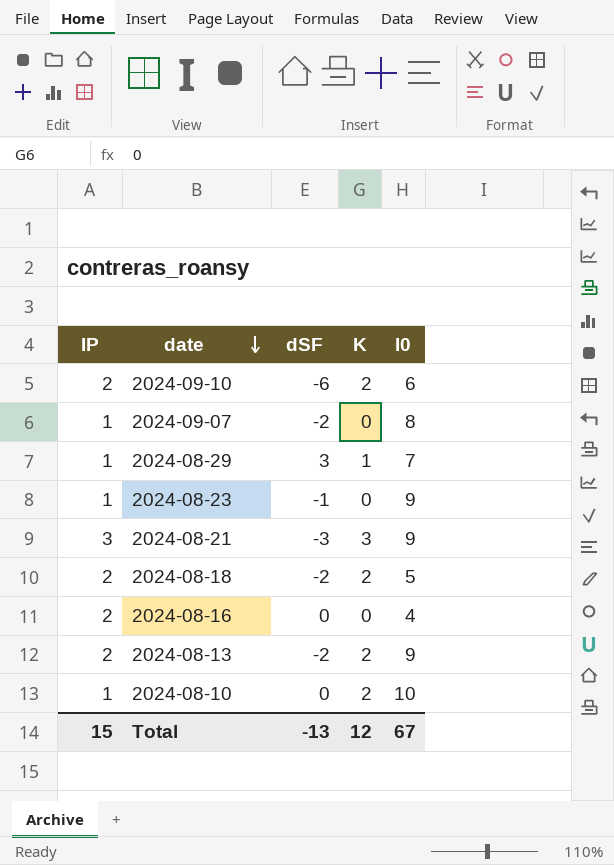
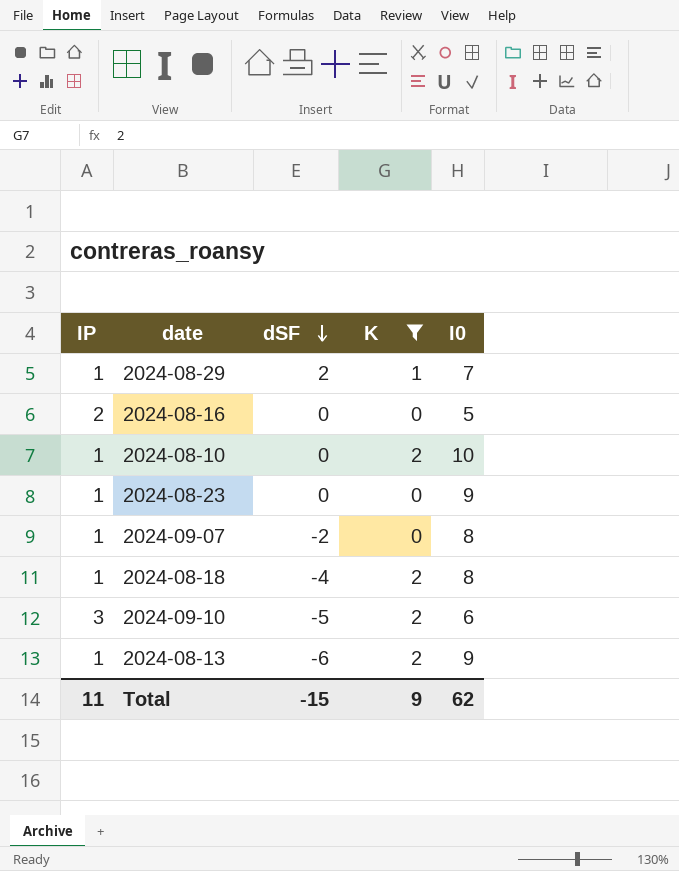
filter: none -> K != 3
row order: date descending -> dSF descending
2024-08-29 | dSF: 3 -> 2
2024-08-16 | I0: 4 -> 5
2024-08-23 | dSF: -1 -> 0
2024-08-18 | IP: 2 -> 1
2024-08-18 | dSF: -2 -> -4
2024-08-18 | I0: 5 -> 8
2024-09-10 | IP: 2 -> 3
2024-09-10 | dSF: -6 -> -5
2024-08-13 | IP: 2 -> 1
2024-08-13 | dSF: -2 -> -6
Total | IP: 15 -> 11
Total | dSF: -13 -> -15
Total | K: 12 -> 9
Total | I0: 67 -> 62

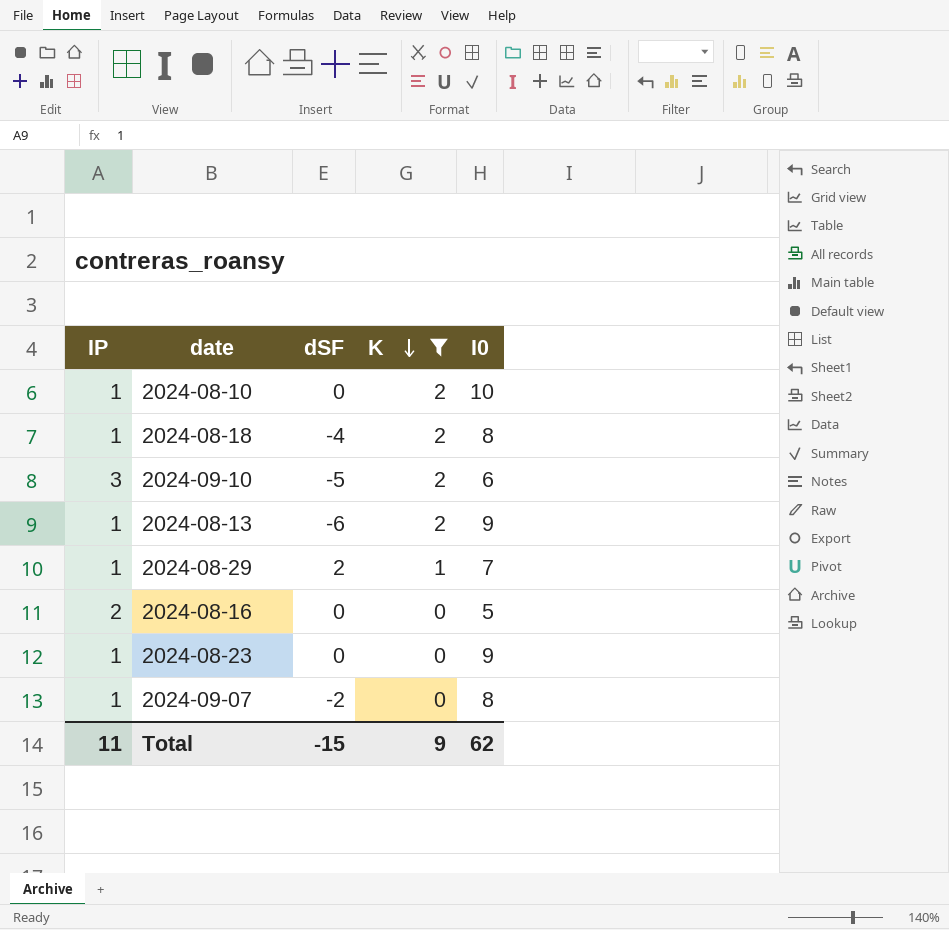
row order: dSF descending -> K descending

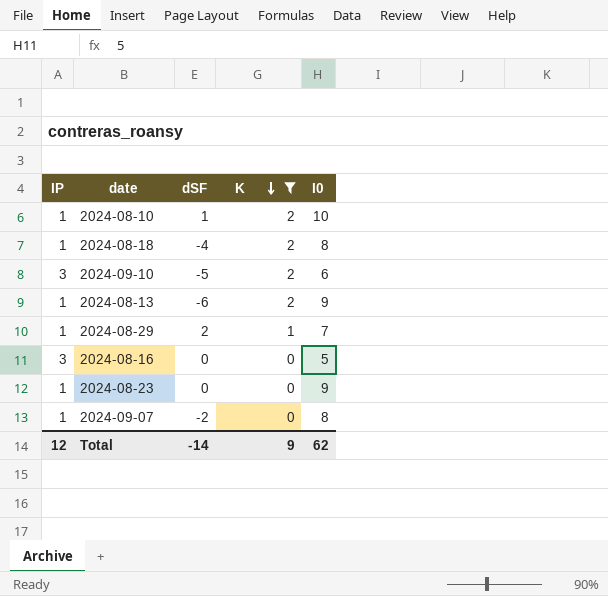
2024-08-10 | dSF: 0 -> 1
2024-08-16 | IP: 2 -> 3
Total | IP: 11 -> 12
Total | dSF: -15 -> -14

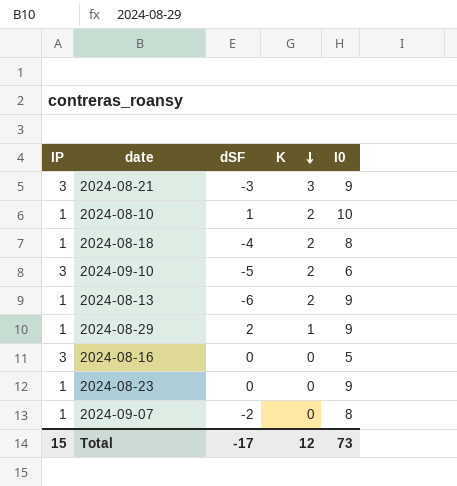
filter: K != 3 -> none
2024-08-29 | I0: 7 -> 9
Total | IP: 12 -> 15
Total | dSF: -14 -> -17
Total | K: 9 -> 12
Total | I0: 62 -> 73

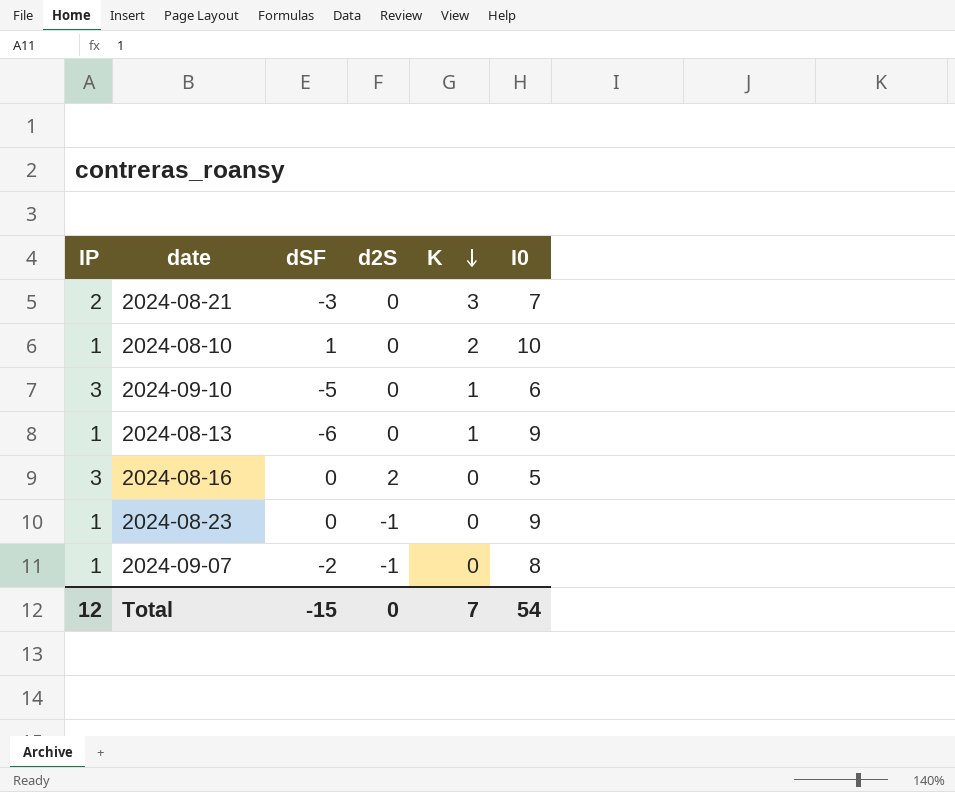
column d2S | position: none -> 4
row 2024-08-18: 1 | -4 | 2 | 8 -> none
row 2024-08-29: 1 | 2 | 1 | 9 -> none
2024-08-21 | IP: 3 -> 2
2024-08-21 | I0: 9 -> 7
2024-09-10 | K: 2 -> 1
2024-08-13 | K: 2 -> 1
Total | IP: 15 -> 12
Total | dSF: -17 -> -15
Total | K: 12 -> 7
Total | I0: 73 -> 54

